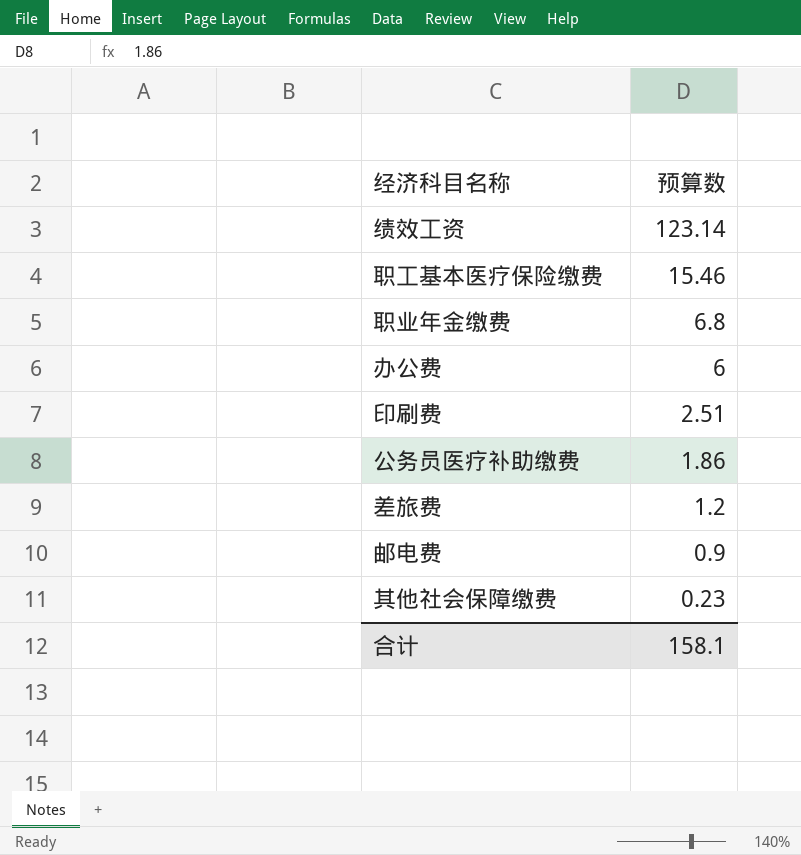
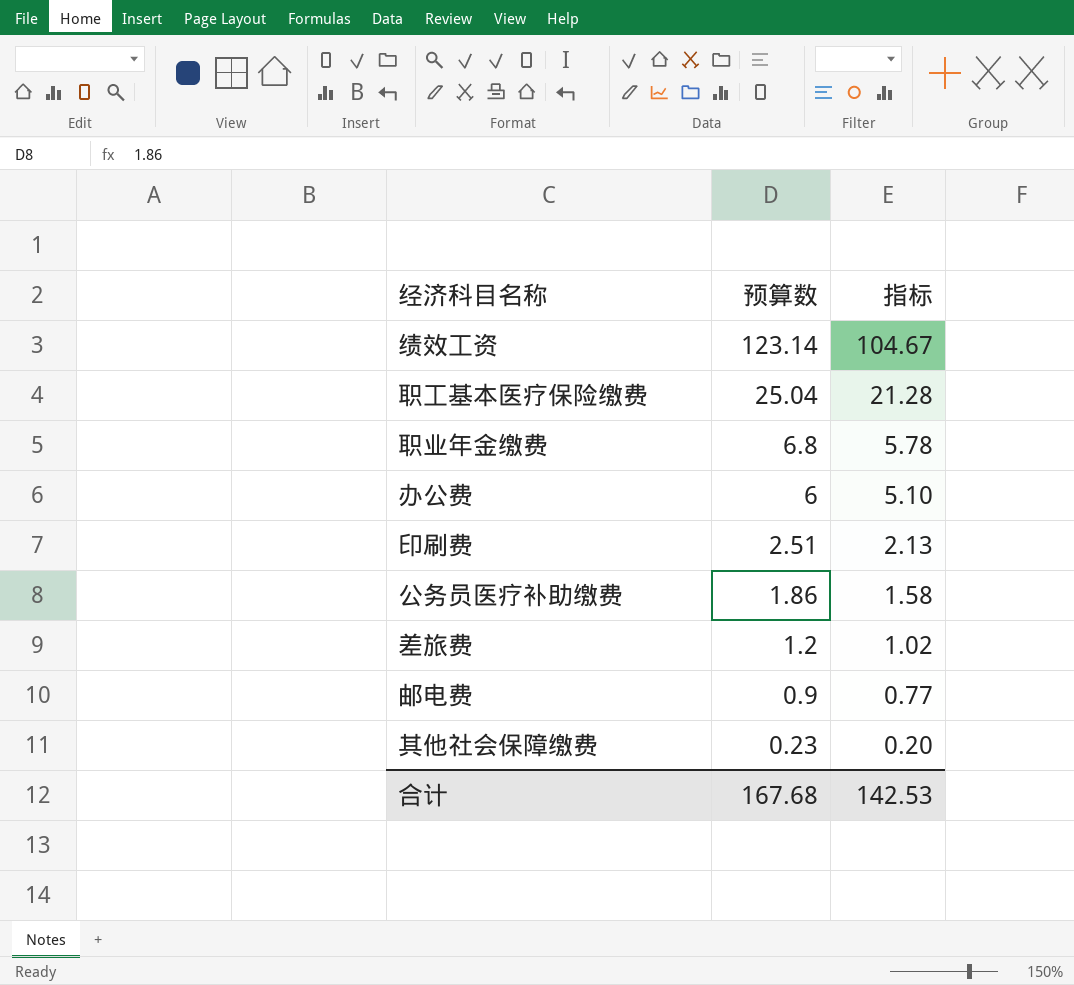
column 指标 | formula: none -> [预算数] * 0.85
职工基本医疗保险缴费 | 预算数: 15.46 -> 25.04
合计 | 预算数: 158.1 -> 167.68

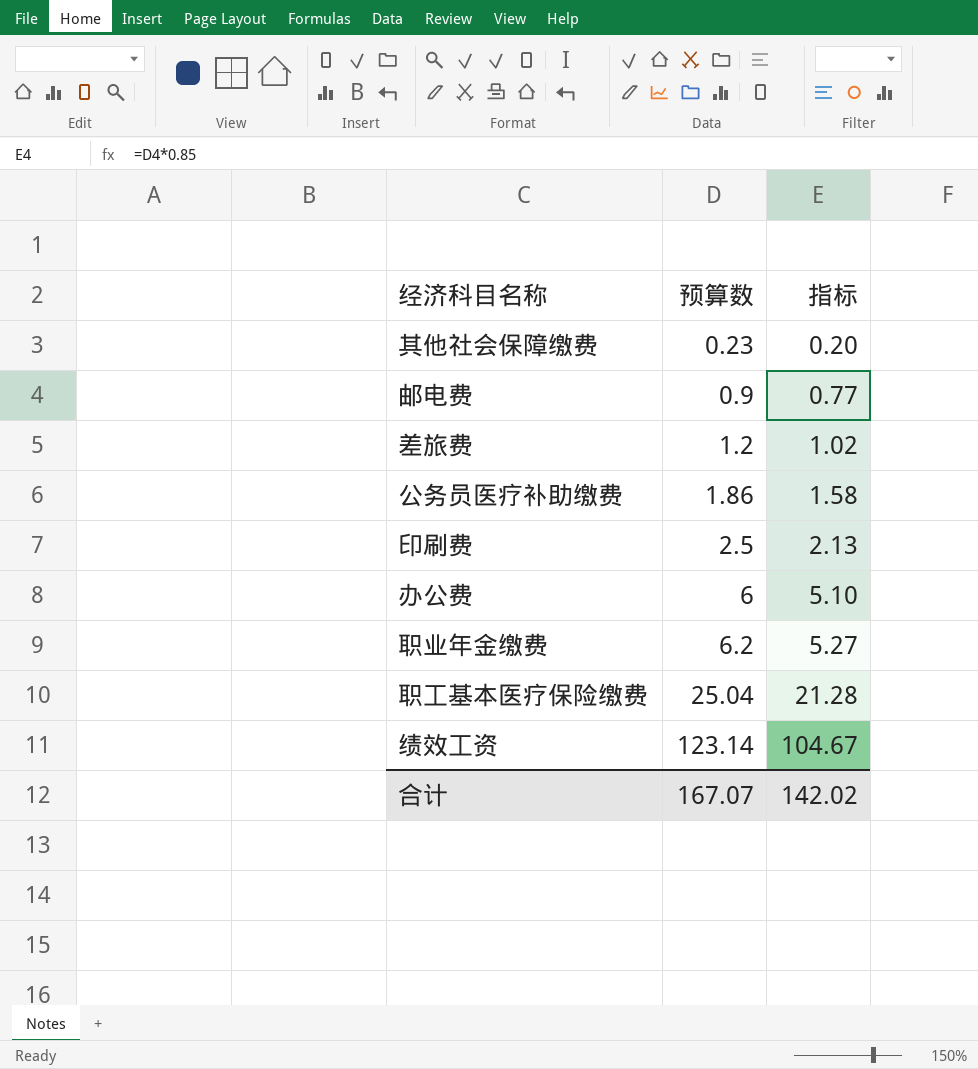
row order: 预算数 descending -> 预算数 ascending
印刷费 | 预算数: 2.51 -> 2.5
职业年金缴费 | 预算数: 6.8 -> 6.2
职业年金缴费 | 指标: 5.78 -> 5.27
合计 | 预算数: 167.68 -> 167.07
合计 | 指标: 142.53 -> 142.02

